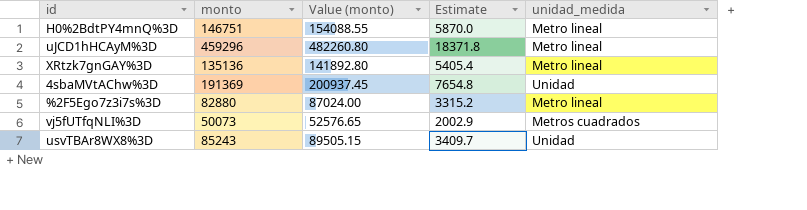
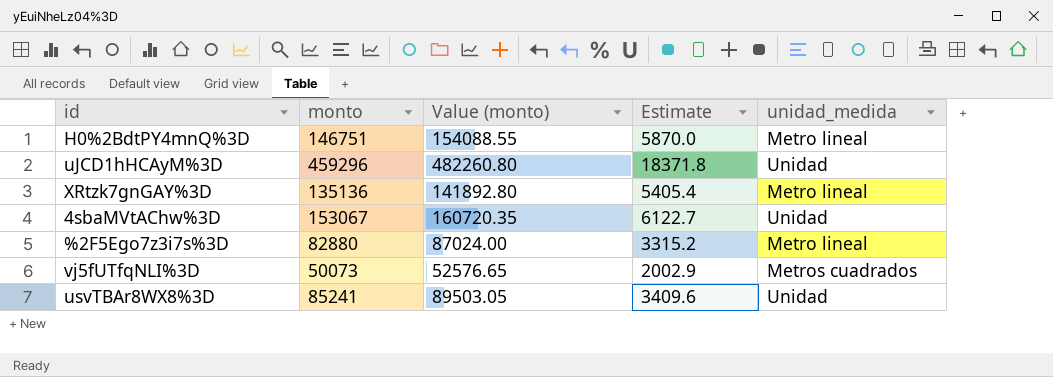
uJCD1hHCAyM%3D | unidad_medida: Metro lineal -> Unidad
4sbaMVtAChw%3D | monto: 191369 -> 153067
4sbaMVtAChw%3D | Value (monto): 200937.45 -> 160720.35
4sbaMVtAChw%3D | Estimate: 7654.8 -> 6122.7
usvTBAr8WX8%3D | monto: 85243 -> 85241
usvTBAr8WX8%3D | Value (monto): 89505.15 -> 89503.05
usvTBAr8WX8%3D | Estimate: 3409.7 -> 3409.6

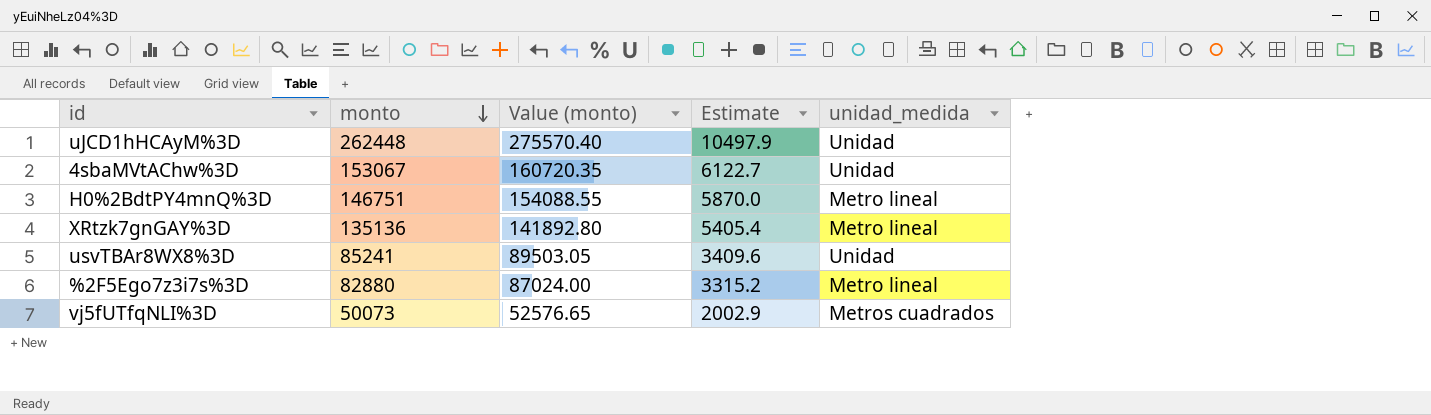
row order: none -> monto descending
uJCD1hHCAyM%3D | monto: 459296 -> 262448
uJCD1hHCAyM%3D | Value (monto): 482260.80 -> 275570.40
uJCD1hHCAyM%3D | Estimate: 18371.8 -> 10497.9

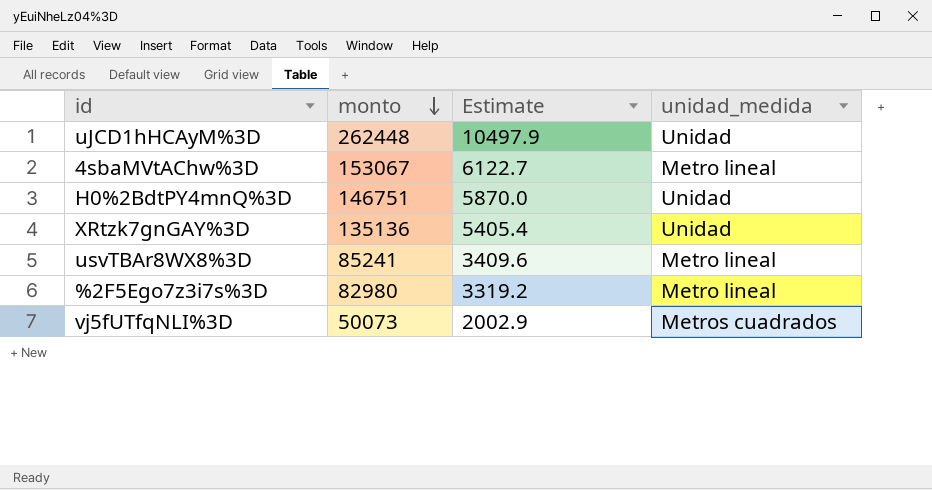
column Value (monto) | formula: [monto] * 1.05 -> none
4sbaMVtAChw%3D | unidad_medida: Unidad -> Metro lineal
H0%2BdtPY4mnQ%3D | unidad_medida: Metro lineal -> Unidad
XRtzk7gnGAY%3D | unidad_medida: Metro lineal -> Unidad
usvTBAr8WX8%3D | unidad_medida: Unidad -> Metro lineal
%2F5Ego7z3i7s%3D | monto: 82880 -> 82980
%2F5Ego7z3i7s%3D | Estimate: 3315.2 -> 3319.2

